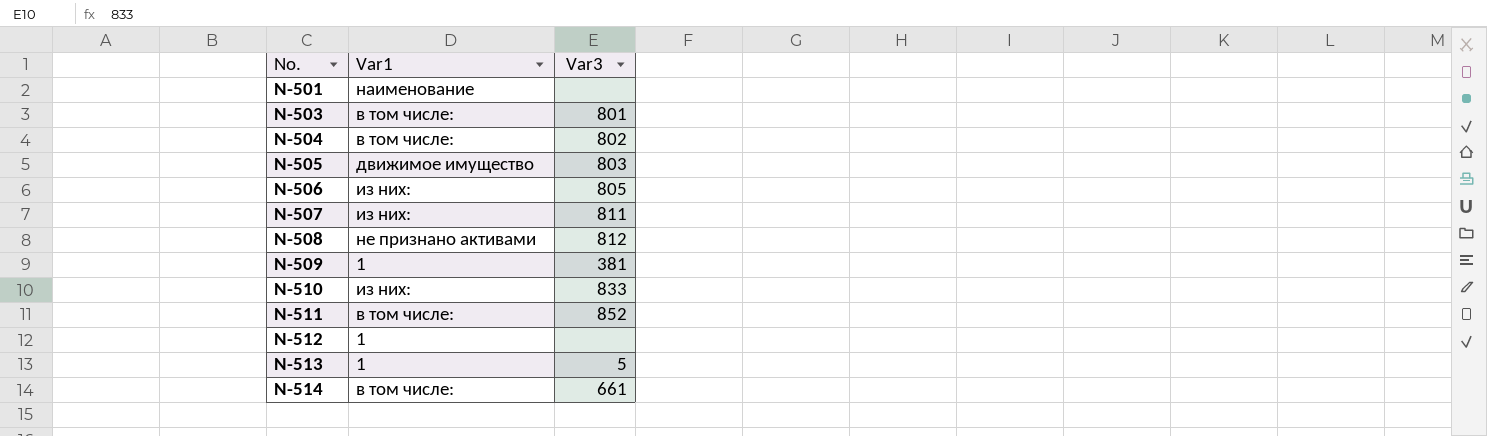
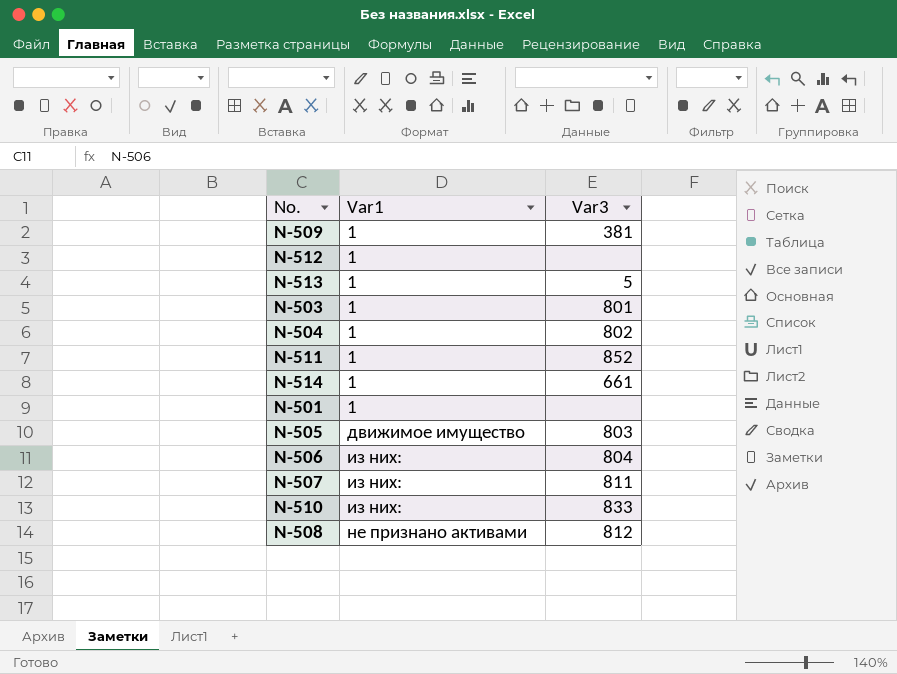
row order: No. ascending -> Var1 ascending
N-503 | Var1: в том числе: -> 1
N-504 | Var1: в том числе: -> 1
N-511 | Var1: в том числе: -> 1
N-514 | Var1: в том числе: -> 1
N-501 | Var1: наименование -> 1
N-506 | Var3: 805 -> 804

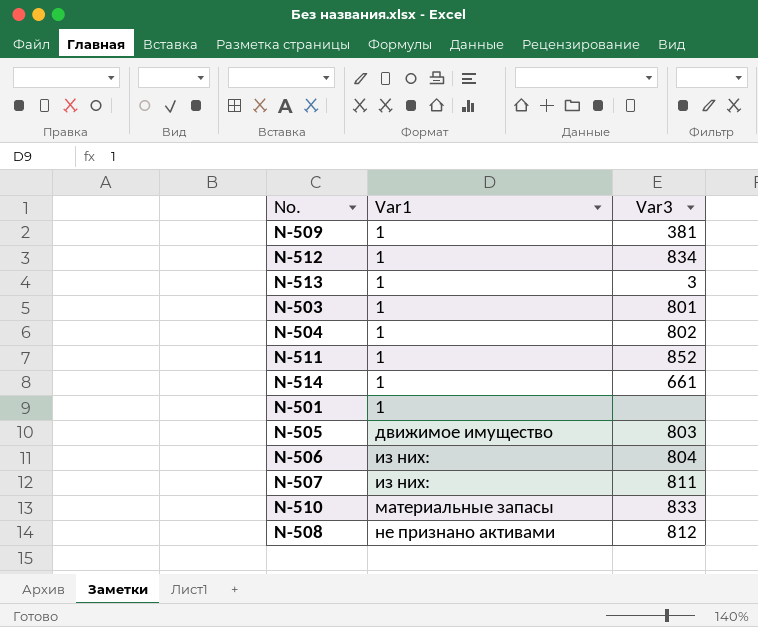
N-512 | Var3: none -> 834
N-513 | Var3: 5 -> 3
N-510 | Var1: из них: -> материальные запасы

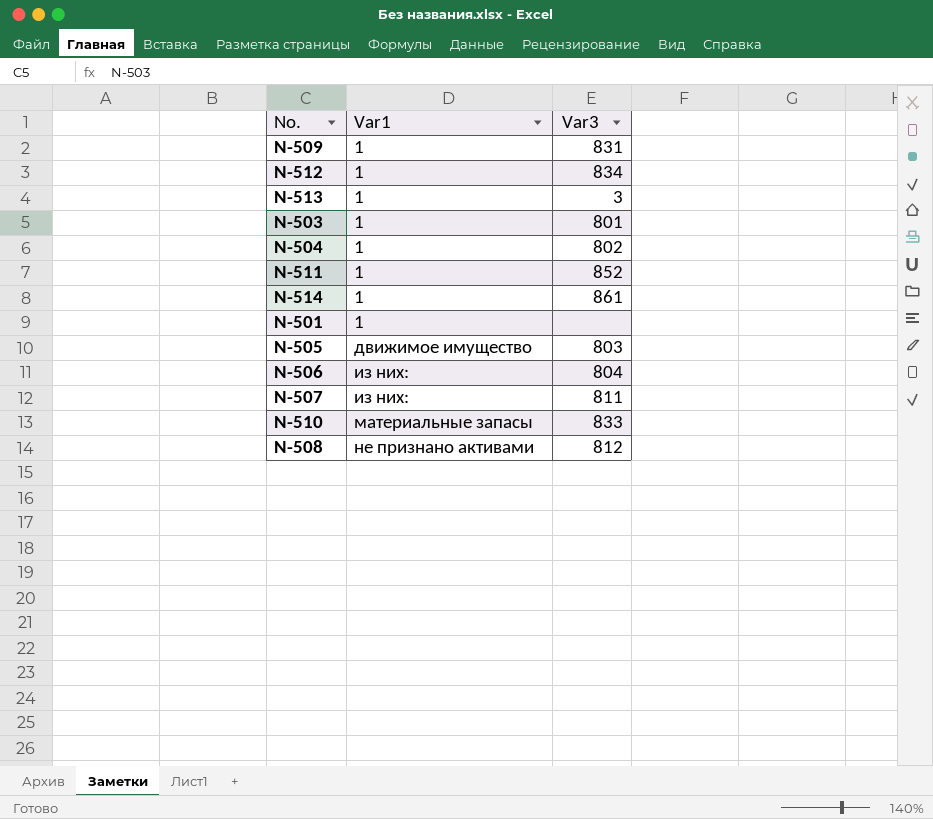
N-509 | Var3: 381 -> 831
N-514 | Var3: 661 -> 861

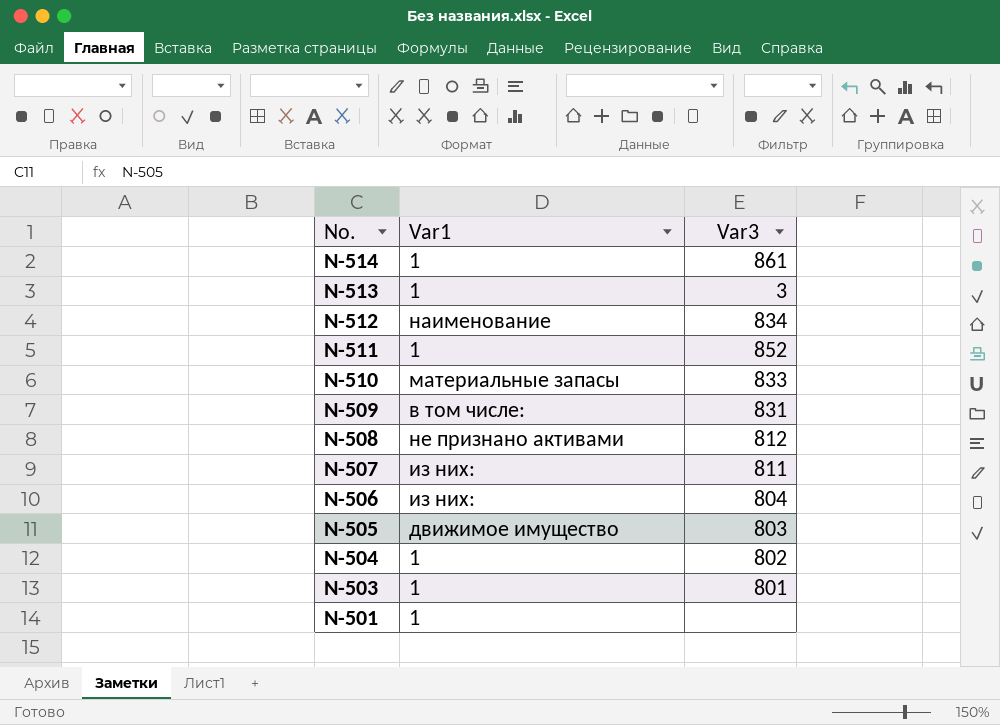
row order: Var1 ascending -> No. descending
N-512 | Var1: 1 -> наименование
N-509 | Var1: 1 -> в том числе:

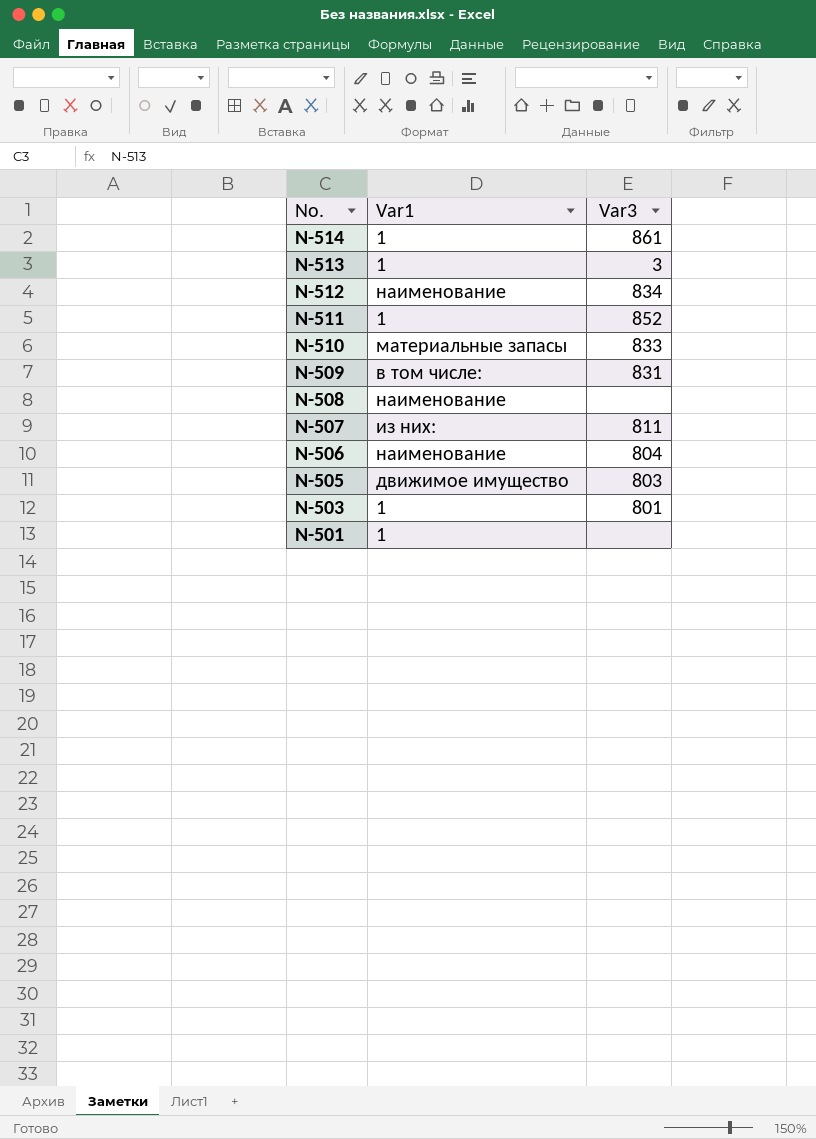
row N-504: 1 | 802 -> none
N-508 | Var1: не признано активами -> наименование
N-508 | Var3: 812 -> none
N-506 | Var1: из них: -> наименование

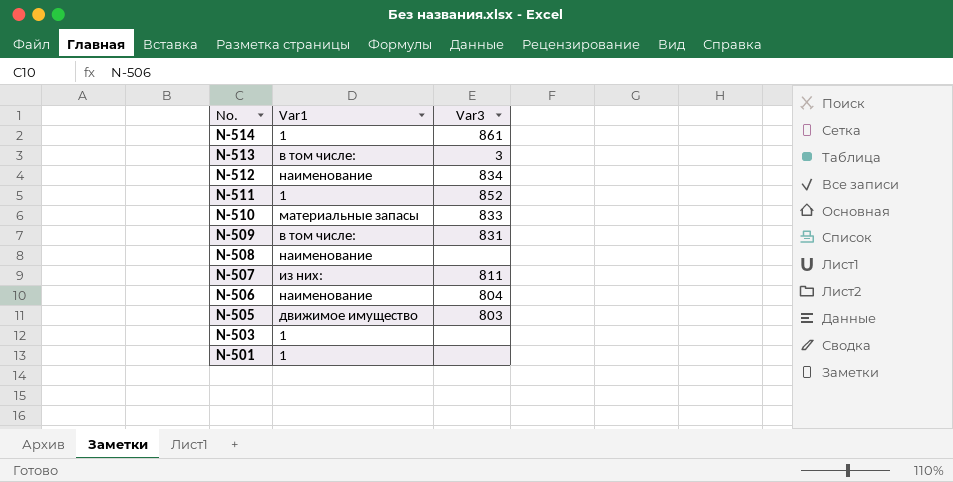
N-513 | Var1: 1 -> в том числе:
N-503 | Var3: 801 -> none

